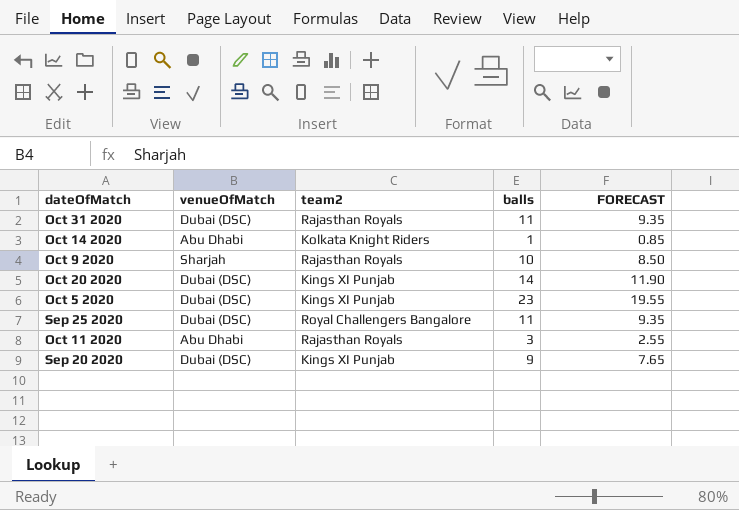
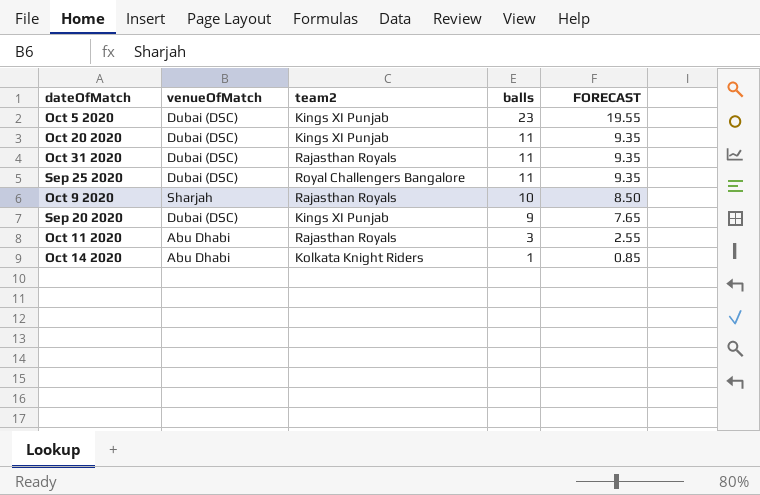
row order: none -> balls descending
Oct 20 2020 | balls: 14 -> 11
Oct 20 2020 | FORECAST: 11.90 -> 9.35

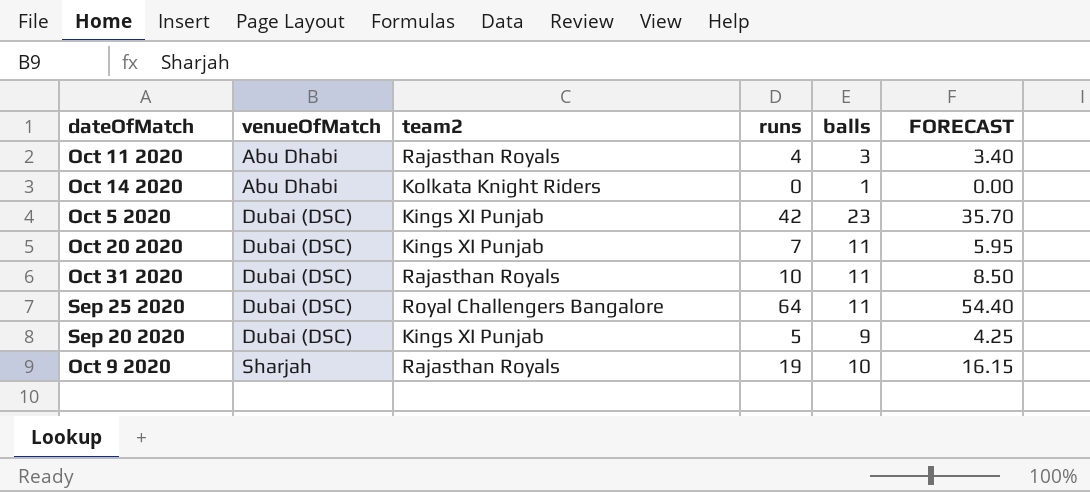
row order: balls descending -> venueOfMatch ascending
column runs | position: none -> 4
column FORECAST | formula: [balls] * 0.85 -> [runs] * 0.85

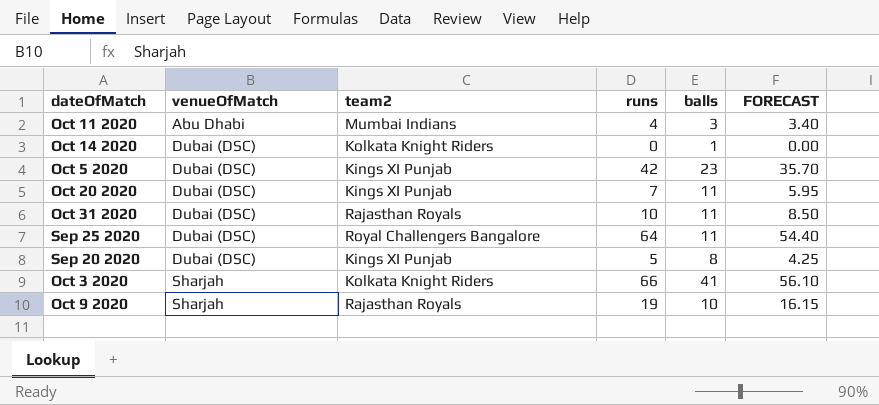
Oct 11 2020 | team2: Rajasthan Royals -> Mumbai Indians
Oct 14 2020 | venueOfMatch: Abu Dhabi -> Dubai (DSC)
Sep 20 2020 | balls: 9 -> 8
row Oct 3 2020: none -> Sharjah | Kolkata Knight Riders | 66 | 41 | 56.10

